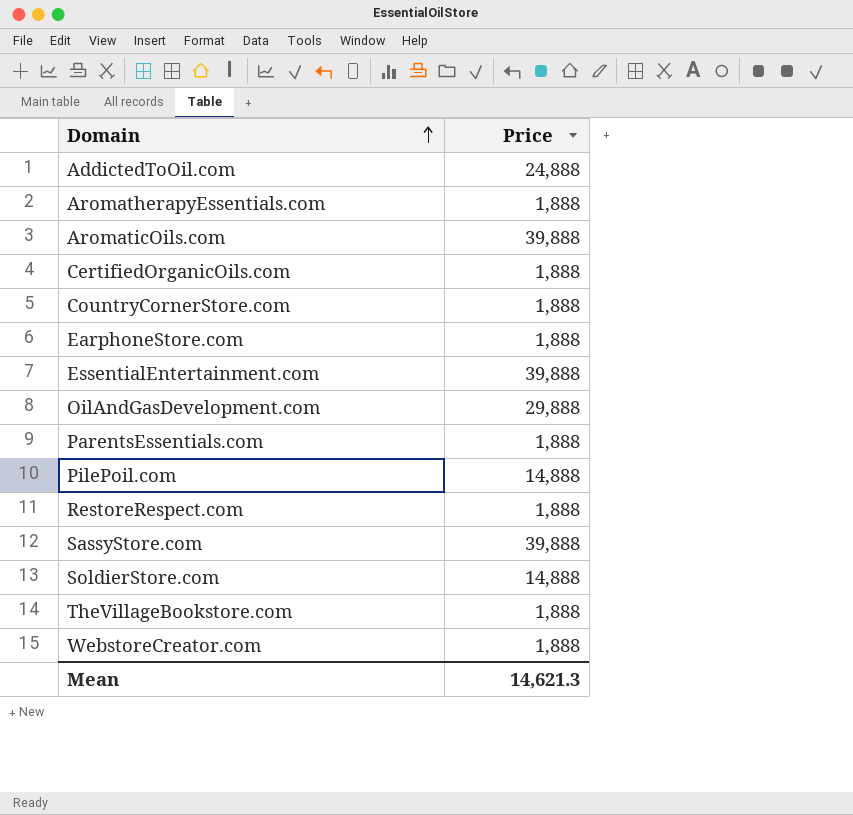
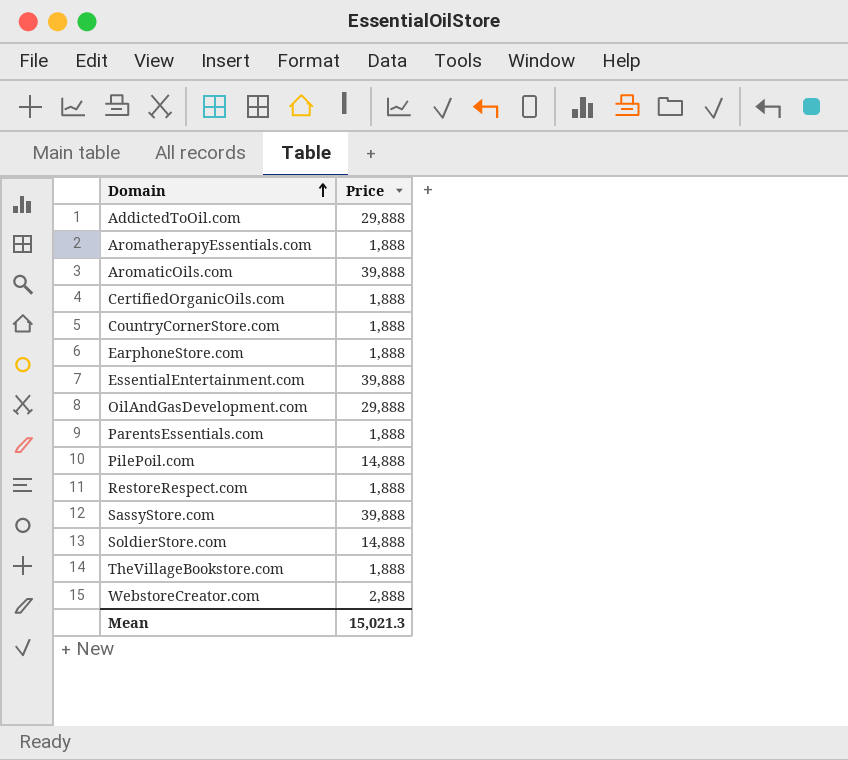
AddictedToOil.com | Price: 24,888 -> 29,888
WebstoreCreator.com | Price: 1,888 -> 2,888
Mean | Price: 14,621.3 -> 15,021.3

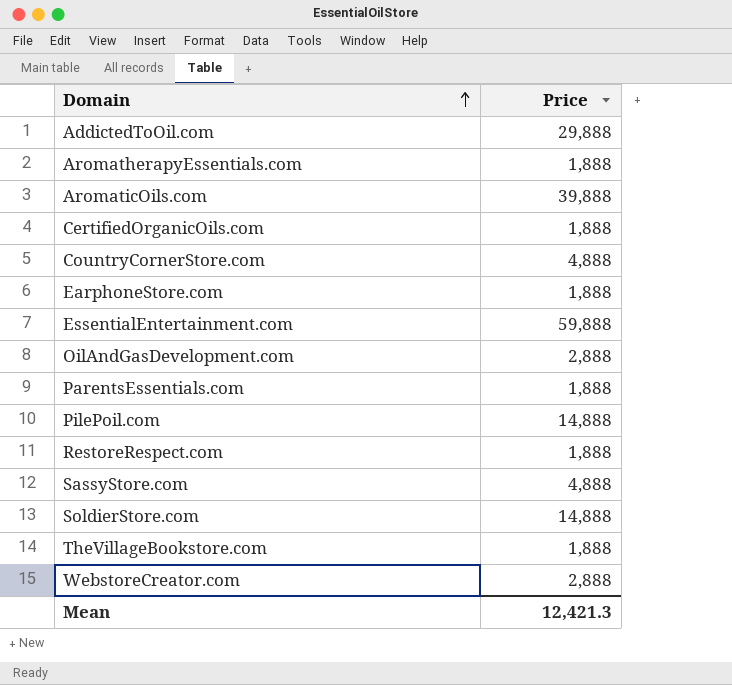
CountryCornerStore.com | Price: 1,888 -> 4,888
EssentialEntertainment.com | Price: 39,888 -> 59,888
OilAndGasDevelopment.com | Price: 29,888 -> 2,888
SassyStore.com | Price: 39,888 -> 4,888
Mean | Price: 15,021.3 -> 12,421.3

